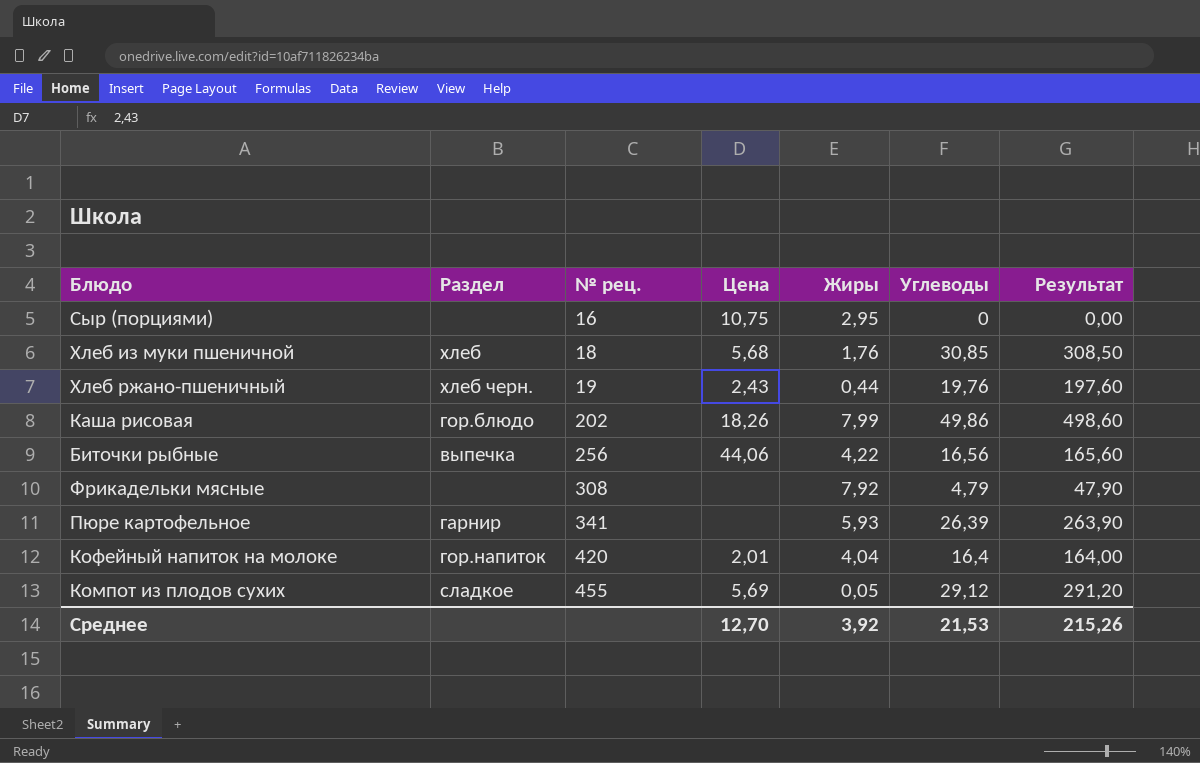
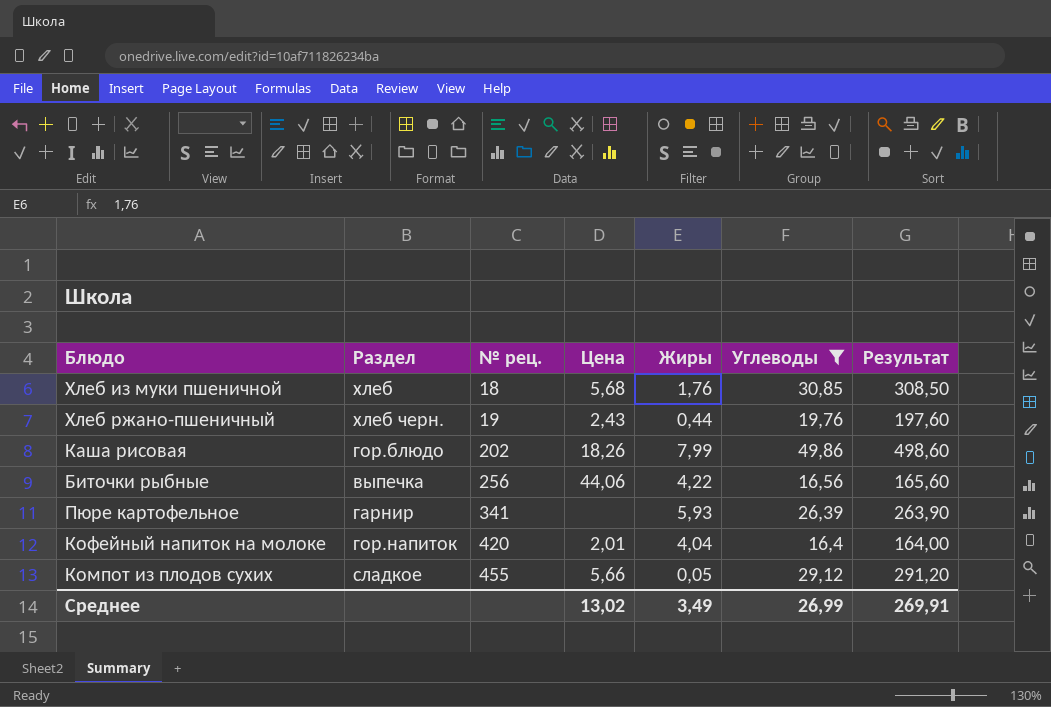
filter: none -> Углеводы >= 16,4
Компот из плодов сухих | Цена: 5,69 -> 5,66
Среднее | Цена: 12,70 -> 13,02
Среднее | Жиры: 3,92 -> 3,49
Среднее | Углеводы: 21,53 -> 26,99
Среднее | Результат: 215,26 -> 269,91

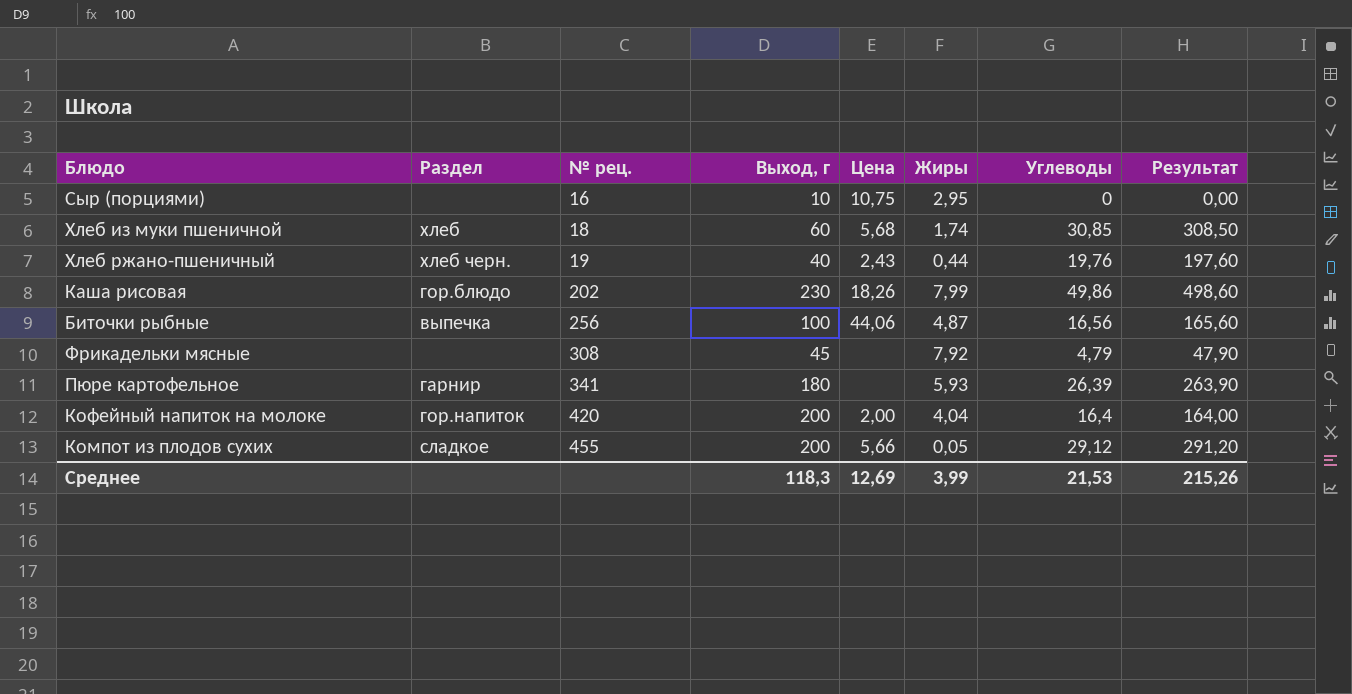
filter: Углеводы >= 16,4 -> none
column Выход, г | position: none -> 4
Хлеб из муки пшеничной | Жиры: 1,76 -> 1,74
Биточки рыбные | Жиры: 4,22 -> 4,87
Кофейный напиток на молоке | Цена: 2,01 -> 2,00
Среднее | Цена: 13,02 -> 12,69
Среднее | Жиры: 3,49 -> 3,99
Среднее | Углеводы: 26,99 -> 21,53
Среднее | Результат: 269,91 -> 215,26

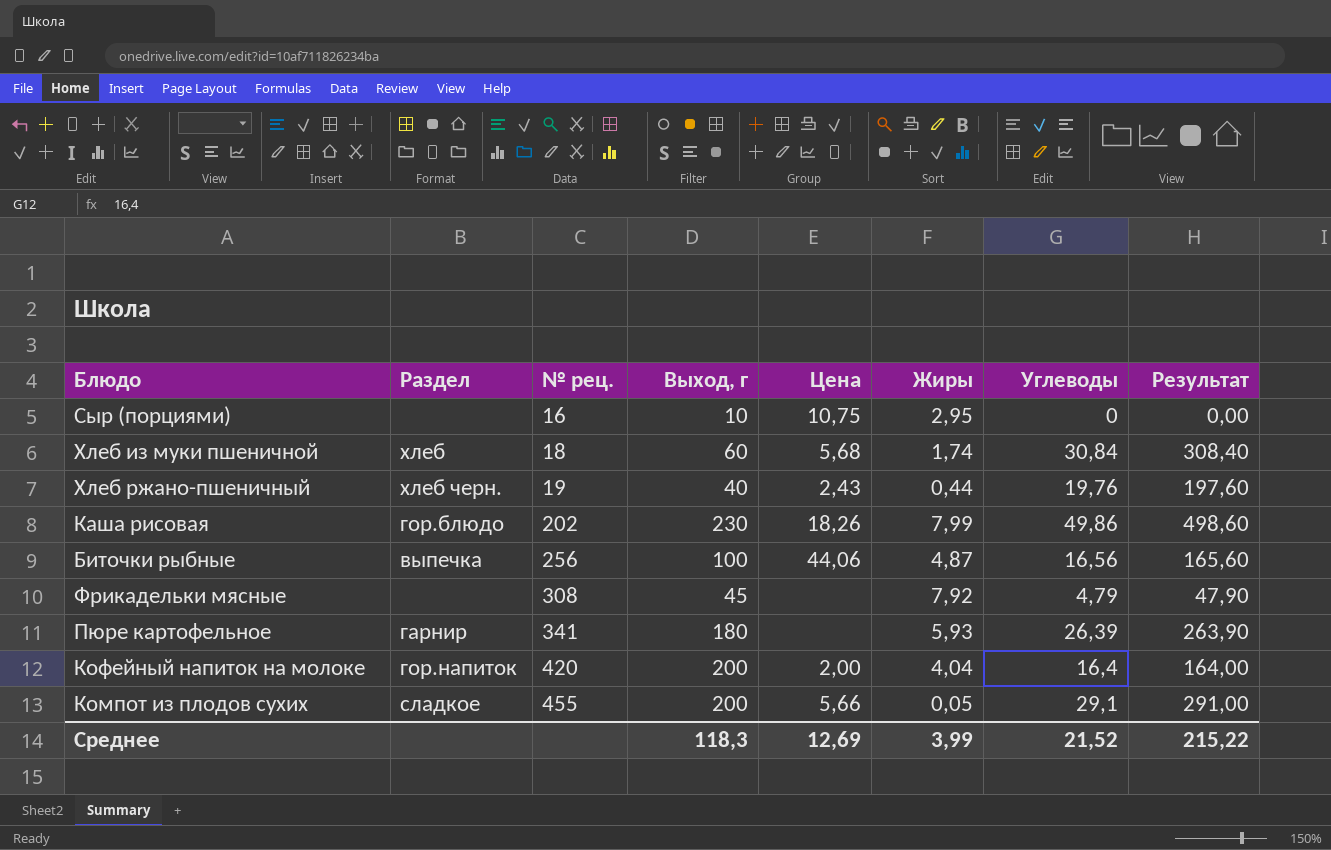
Хлеб из муки пшеничной | Углеводы: 30,85 -> 30,84
Хлеб из муки пшеничной | Результат: 308,50 -> 308,40
Компот из плодов сухих | Углеводы: 29,12 -> 29,1
Компот из плодов сухих | Результат: 291,20 -> 291,00
Среднее | Углеводы: 21,53 -> 21,52
Среднее | Результат: 215,26 -> 215,22

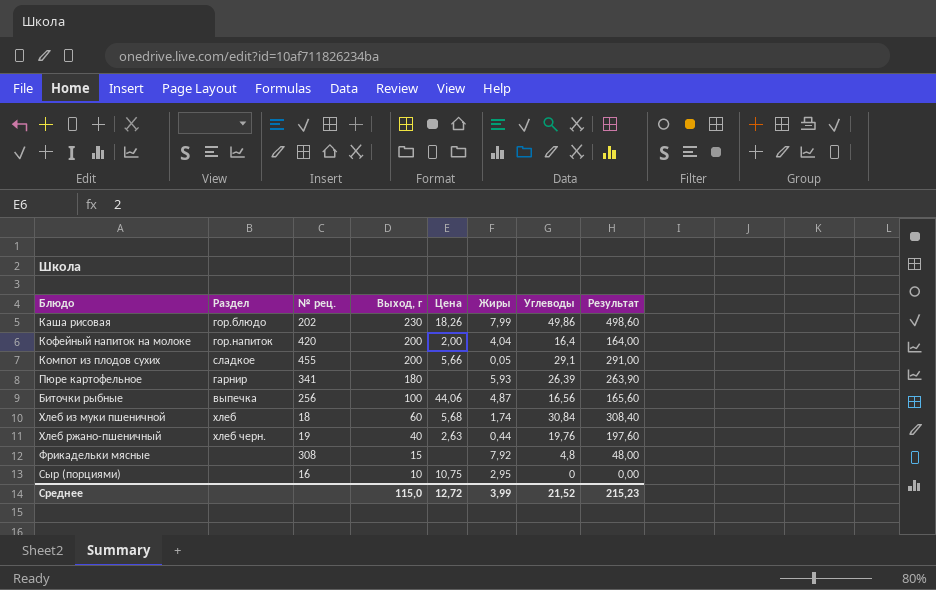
row order: № рец. ascending -> Выход, г descending
Хлеб ржано-пшеничный | Цена: 2,43 -> 2,63
Фрикадельки мясные | Выход, г: 45 -> 15
Фрикадельки мясные | Углеводы: 4,79 -> 4,8
Фрикадельки мясные | Результат: 47,90 -> 48,00
Среднее | Выход, г: 118,3 -> 115,0
Среднее | Цена: 12,69 -> 12,72
Среднее | Результат: 215,22 -> 215,23

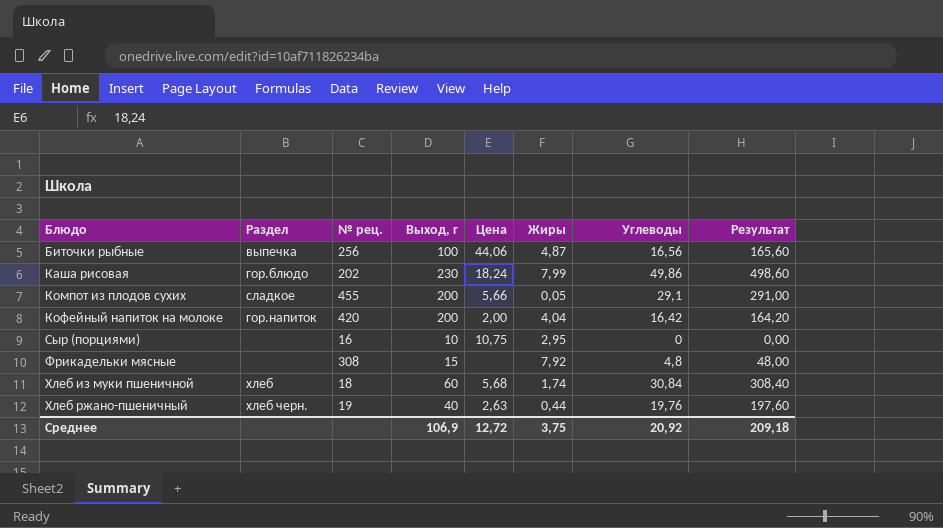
row order: Выход, г descending -> Блюдо ascending
row Пюре картофельное: гарнир | 341 | 180 | none | 5,93 | 26,39 | 263,90 -> none
Каша рисовая | Цена: 18,26 -> 18,24
Кофейный напиток на молоке | Углеводы: 16,4 -> 16,42
Кофейный напиток на молоке | Результат: 164,00 -> 164,20
Среднее | Выход, г: 115,0 -> 106,9
Среднее | Жиры: 3,99 -> 3,75
Среднее | Углеводы: 21,52 -> 20,92
Среднее | Результат: 215,23 -> 209,18

